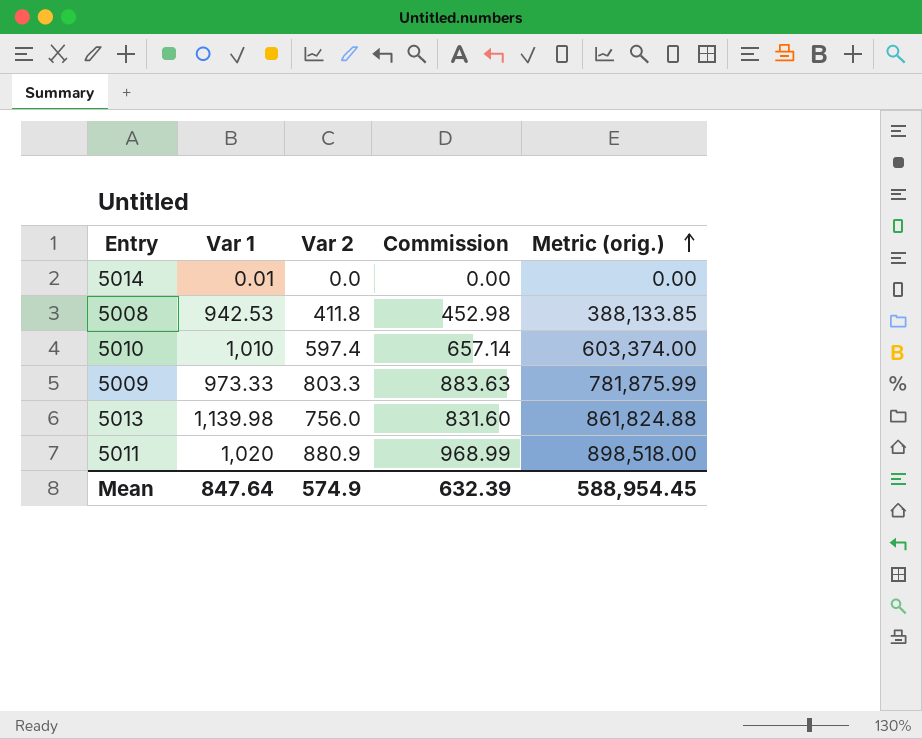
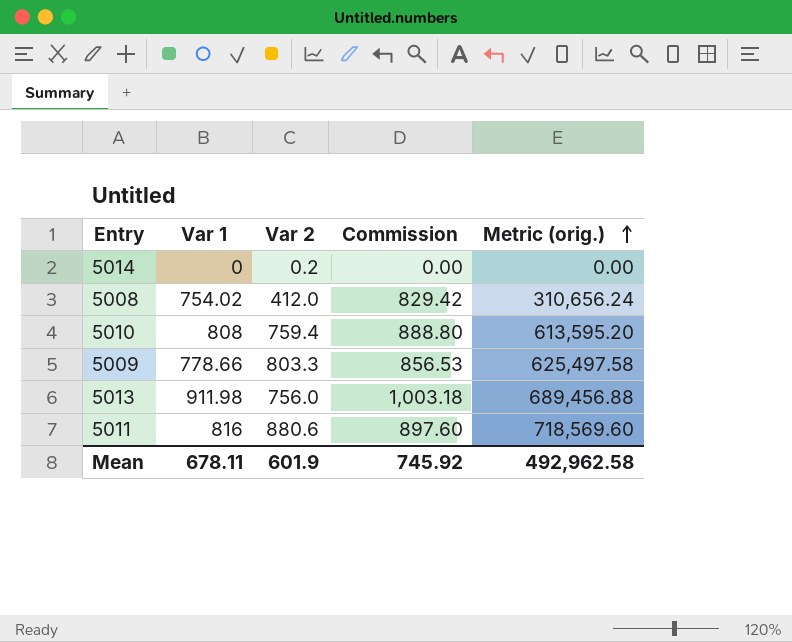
column Commission | formula: [Var 2] * 1.1 -> [Var 1] * 1.1
5014 | Var 1: 0.01 -> 0
5014 | Var 2: 0.0 -> 0.2
5008 | Var 1: 942.53 -> 754.02
5008 | Var 2: 411.8 -> 412.0
5008 | Metric (orig.): 388,133.85 -> 310,656.24
5010 | Var 1: 1,010 -> 808
5010 | Var 2: 597.4 -> 759.4
5010 | Metric (orig.): 603,374.00 -> 613,595.20
5009 | Var 1: 973.33 -> 778.66
5009 | Metric (orig.): 781,875.99 -> 625,497.58
5013 | Var 1: 1,139.98 -> 911.98
5013 | Metric (orig.): 861,824.88 -> 689,456.88
5011 | Var 1: 1,020 -> 816
5011 | Var 2: 880.9 -> 880.6
5011 | Metric (orig.): 898,518.00 -> 718,569.60
Mean | Var 1: 847.64 -> 678.11
Mean | Var 2: 574.9 -> 601.9
Mean | Commission: 632.39 -> 745.92
Mean | Metric (orig.): 588,954.45 -> 492,962.58

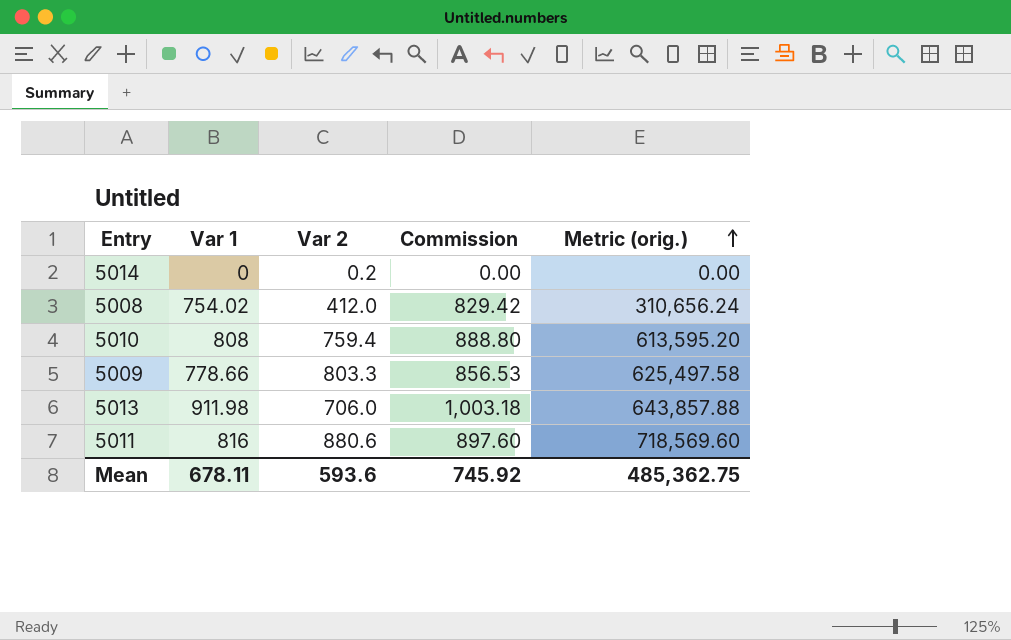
5013 | Var 2: 756.0 -> 706.0
5013 | Metric (orig.): 689,456.88 -> 643,857.88
Mean | Var 2: 601.9 -> 593.6
Mean | Metric (orig.): 492,962.58 -> 485,362.75

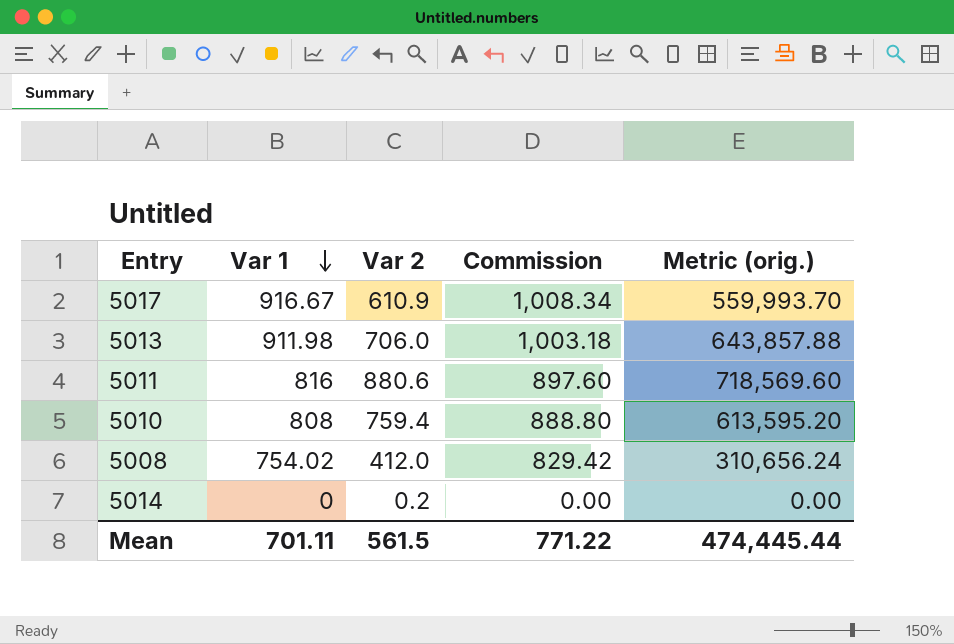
row order: Metric (orig.) ascending -> Var 1 descending
row 5009: 778.66 | 803.3 | 856.53 | 625,497.58 -> none
row 5017: none -> 916.67 | 610.9 | 1,008.34 | 559,993.70
Mean | Var 1: 678.11 -> 701.11
Mean | Var 2: 593.6 -> 561.5
Mean | Commission: 745.92 -> 771.22
Mean | Metric (orig.): 485,362.75 -> 474,445.44

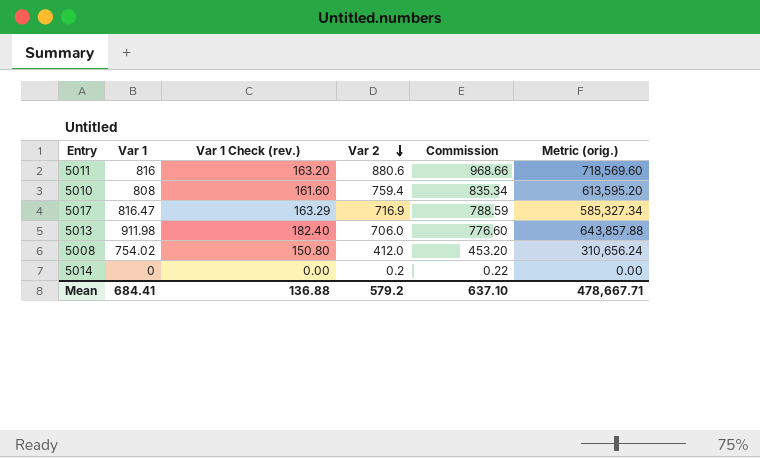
row order: Var 1 descending -> Var 2 descending
column Var 1 Check (rev.) | formula: none -> [Var 1] * 0.2
column Commission | formula: [Var 1] * 1.1 -> [Var 2] * 1.1
5017 | Var 1: 916.67 -> 816.47
5017 | Var 2: 610.9 -> 716.9
5017 | Metric (orig.): 559,993.70 -> 585,327.34
Mean | Var 1: 701.11 -> 684.41
Mean | Var 2: 561.5 -> 579.2
Mean | Commission: 771.22 -> 637.10
Mean | Metric (orig.): 474,445.44 -> 478,667.71

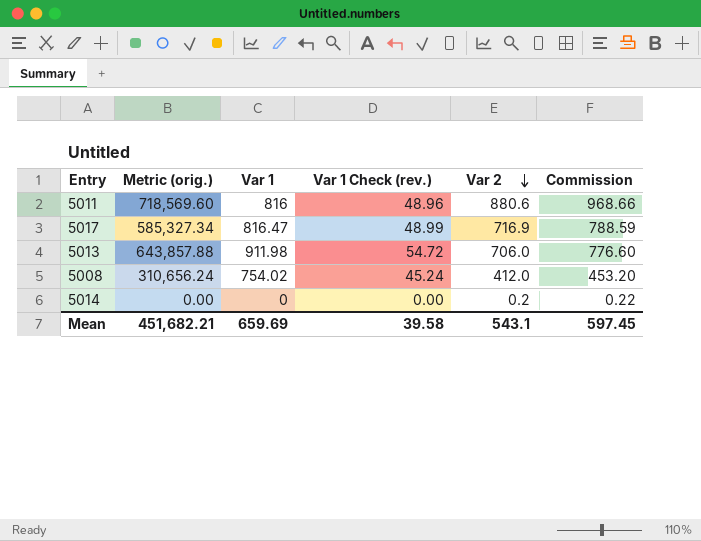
column Metric (orig.) | position: 6 -> 2
column Var 1 Check (rev.) | formula: [Var 1] * 0.2 -> [Var 1] * 0.06
row 5010: 808 | 161.60 | 759.4 | 835.34 | 613,595.20 -> none
Mean | Metric (orig.): 478,667.71 -> 451,682.21
Mean | Var 1: 684.41 -> 659.69
Mean | Var 1 Check (rev.): 136.88 -> 39.58
Mean | Var 2: 579.2 -> 543.1
Mean | Commission: 637.10 -> 597.45

